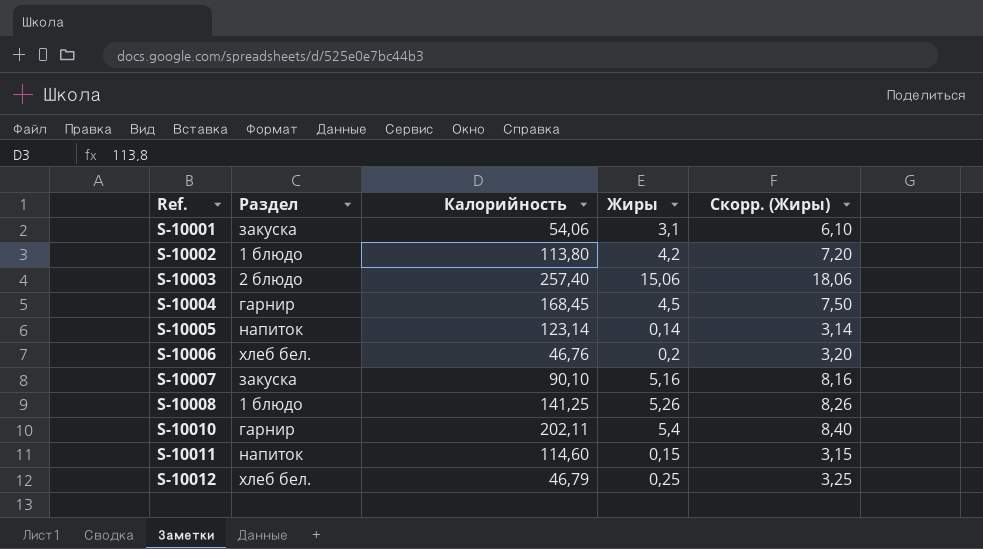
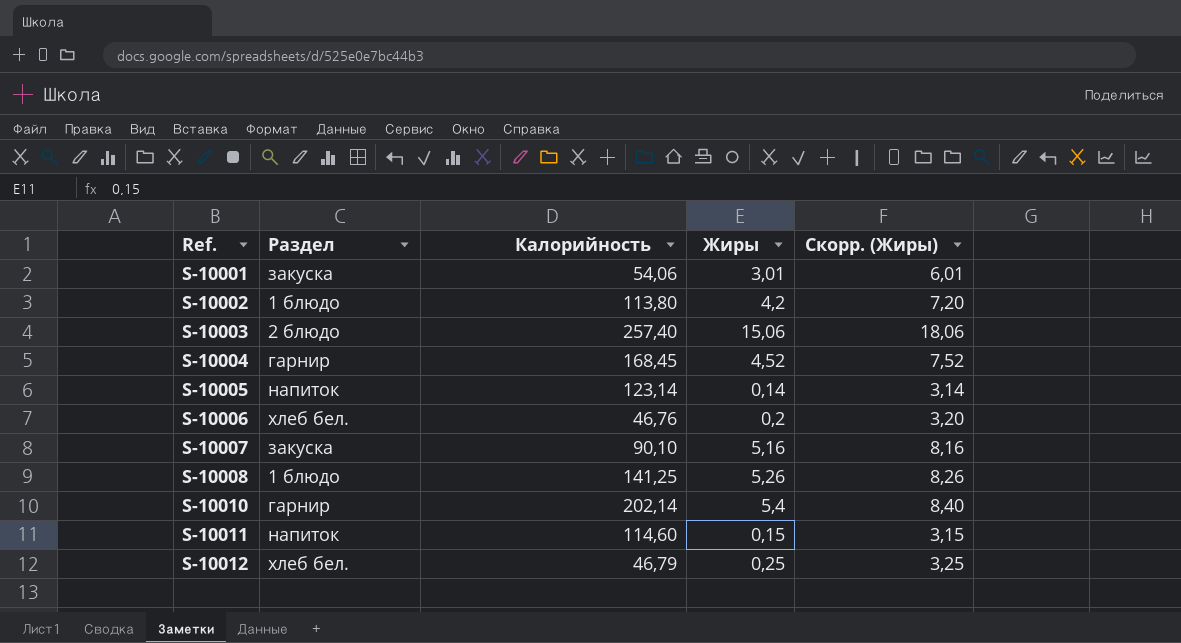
S-10001 | Жиры: 3,1 -> 3,01
S-10001 | Скорр. (Жиры): 6,10 -> 6,01
S-10004 | Жиры: 4,5 -> 4,52
S-10004 | Скорр. (Жиры): 7,50 -> 7,52
S-10010 | Калорийность: 202,11 -> 202,14

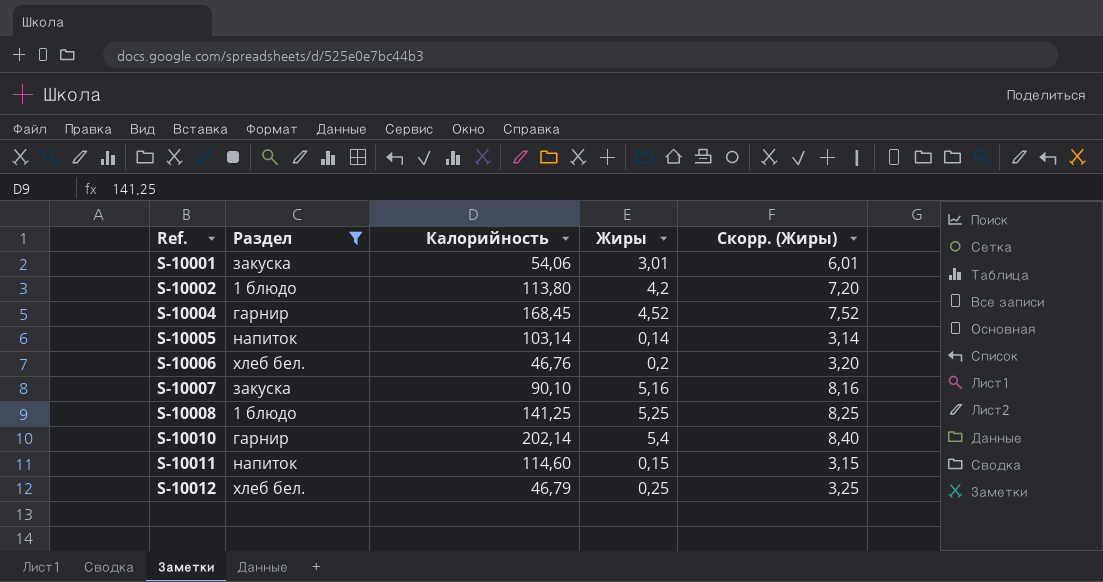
filter: none -> Раздел != 2 блюдо
S-10005 | Калорийность: 123,14 -> 103,14
S-10008 | Жиры: 5,26 -> 5,25
S-10008 | Скорр. (Жиры): 8,26 -> 8,25

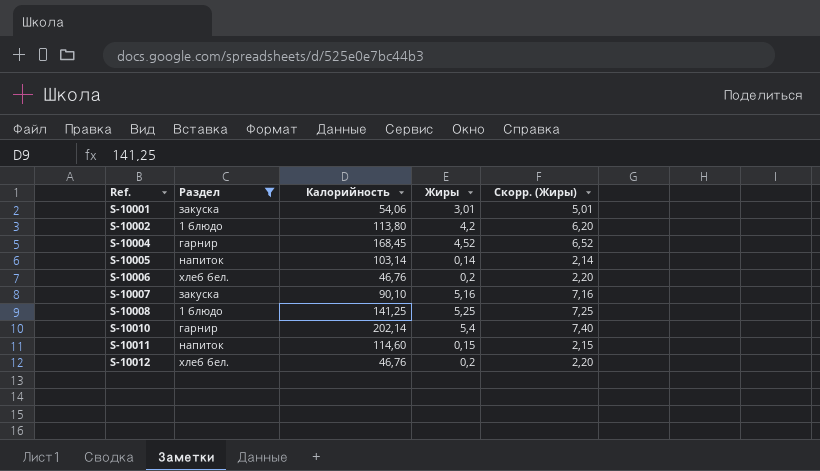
column Скорр. (Жиры) | formula: [Жиры] + 3 -> [Жиры] + 2
S-10012 | Калорийность: 46,79 -> 46,76
S-10012 | Жиры: 0,25 -> 0,2

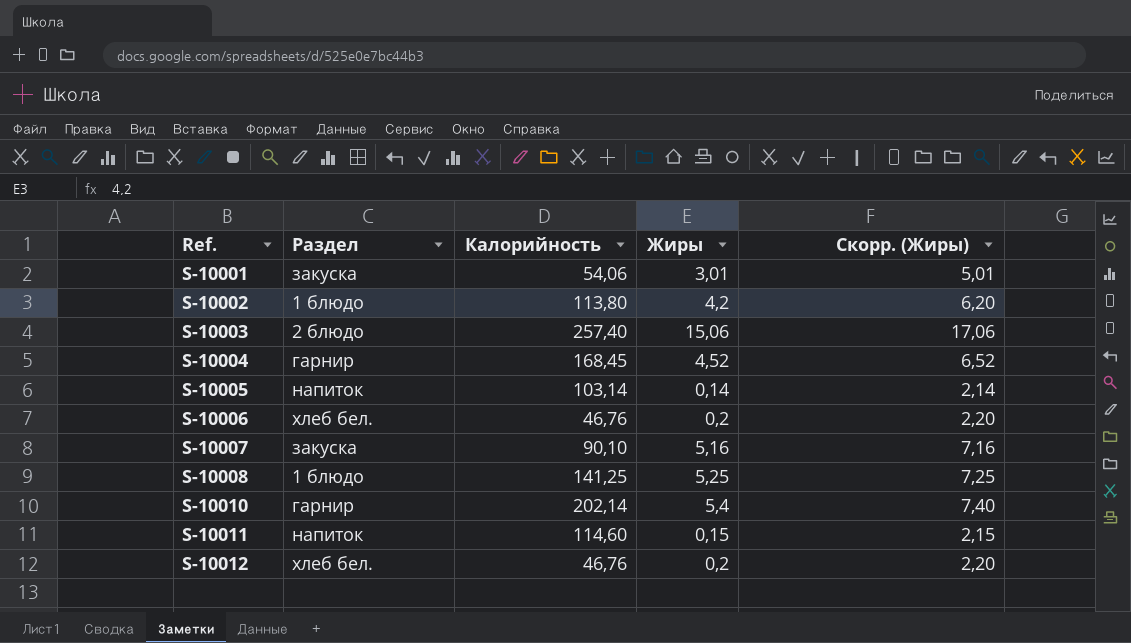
filter: Раздел != 2 блюдо -> none

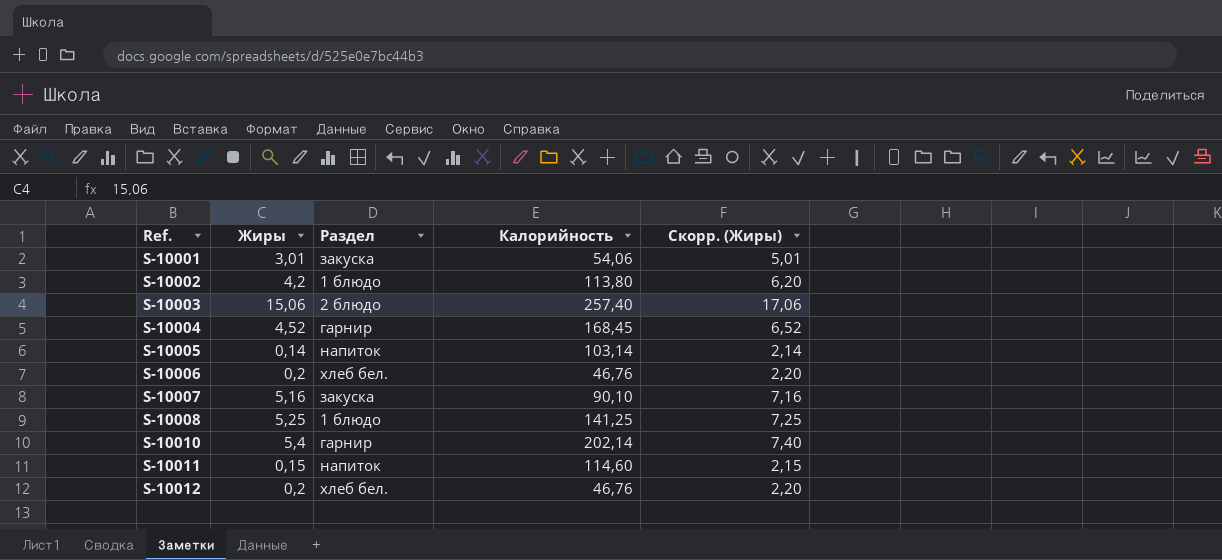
column Жиры | position: 4 -> 2

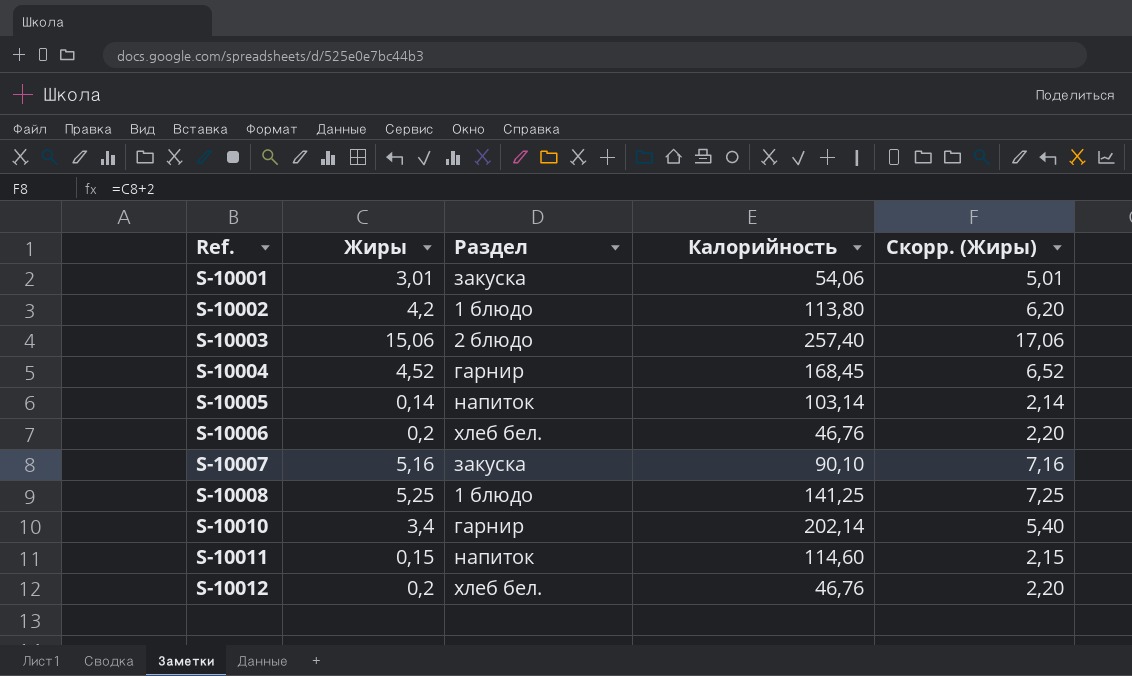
S-10010 | Жиры: 5,4 -> 3,4
S-10010 | Скорр. (Жиры): 7,40 -> 5,40

